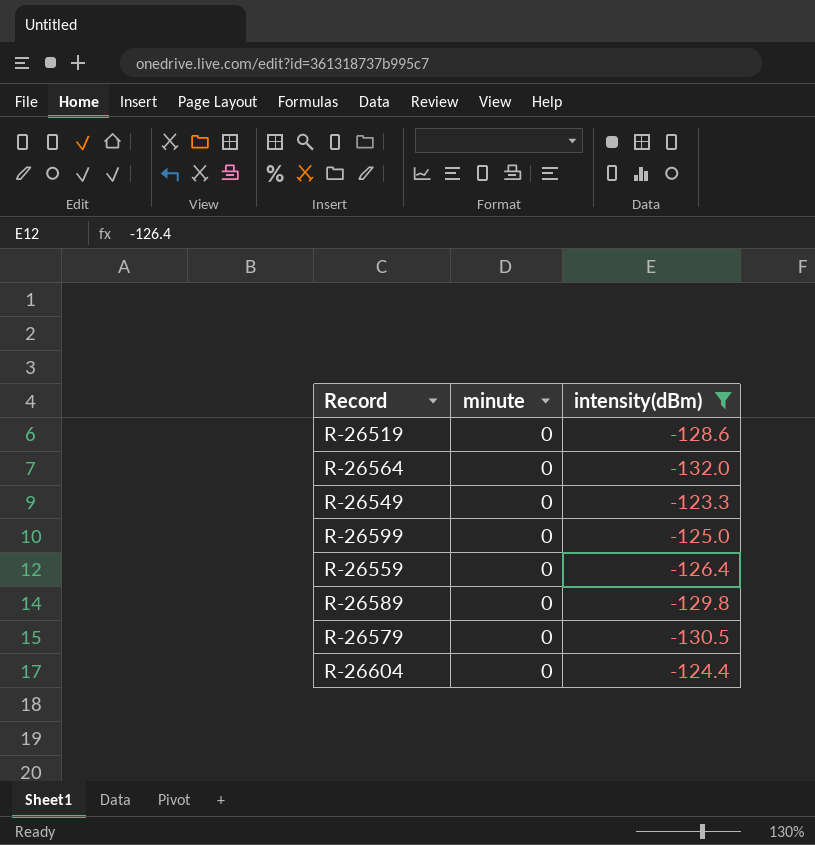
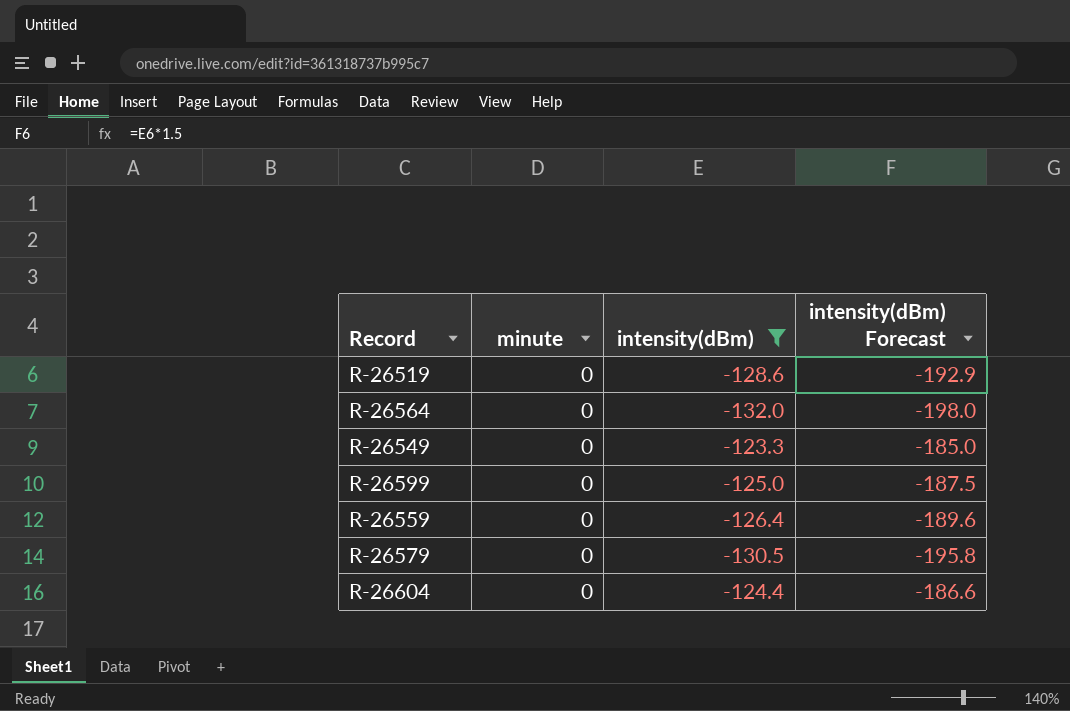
column intensity(dBm) Forecast | formula: none -> [intensity(dBm)] * 1.5
row R-26589: 0 | -129.8 -> none

